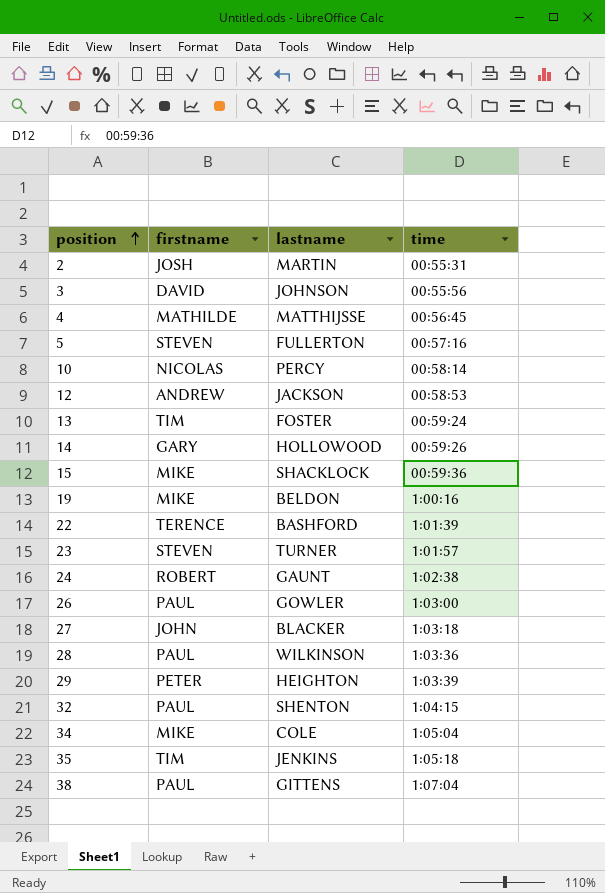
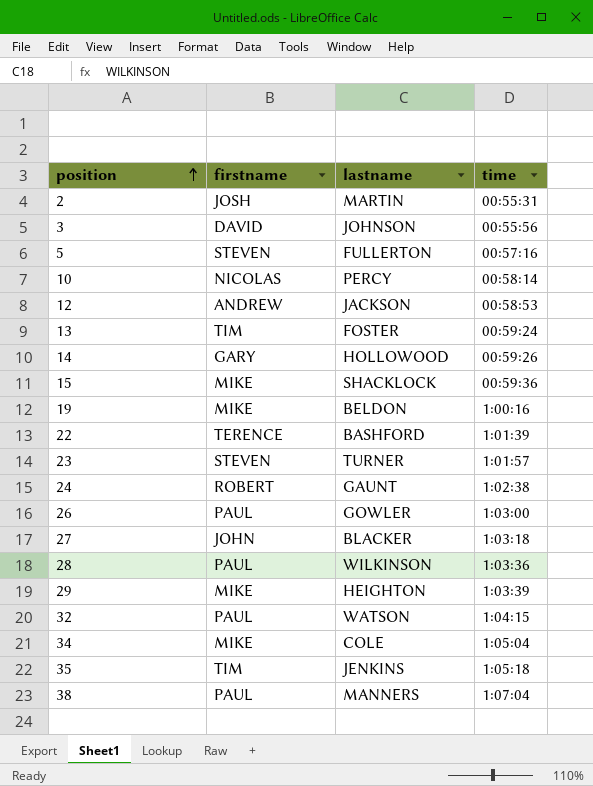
row 4: MATHILDE | MATTHIJSSE | 00:56:45 -> none
29 | firstname: PETER -> MIKE
32 | lastname: SHENTON -> WATSON
38 | lastname: GITTENS -> MANNERS

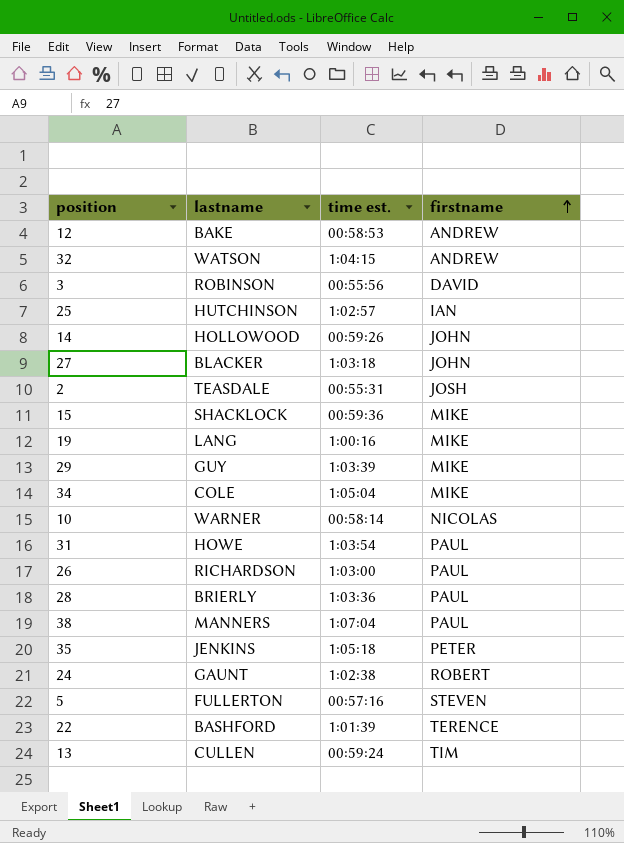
row order: position ascending -> firstname ascending
column name: time -> time est.
column firstname | position: 2 -> 4
row 23: STEVEN | TURNER | 1:01:57 -> none
12 | lastname: JACKSON -> BAKE
32 | firstname: PAUL -> ANDREW
3 | lastname: JOHNSON -> ROBINSON
row 25: none -> HUTCHINSON | 1:02:57 | IAN
14 | firstname: GARY -> JOHN
2 | lastname: MARTIN -> TEASDALE
19 | lastname: BELDON -> LANG
29 | lastname: HEIGHTON -> GUY
10 | lastname: PERCY -> WARNER
row 31: none -> HOWE | 1:03:54 | PAUL
26 | lastname: GOWLER -> RICHARDSON
28 | lastname: WILKINSON -> BRIERLY
35 | firstname: TIM -> PETER
13 | lastname: FOSTER -> CULLEN

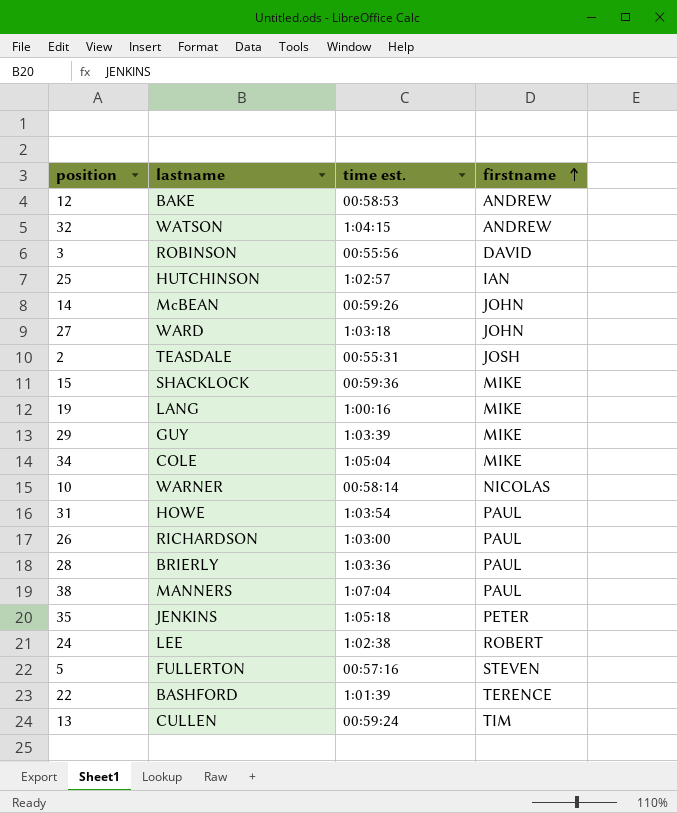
14 | lastname: HOLLOWOOD -> McBEAN
27 | lastname: BLACKER -> WARD
24 | lastname: GAUNT -> LEE

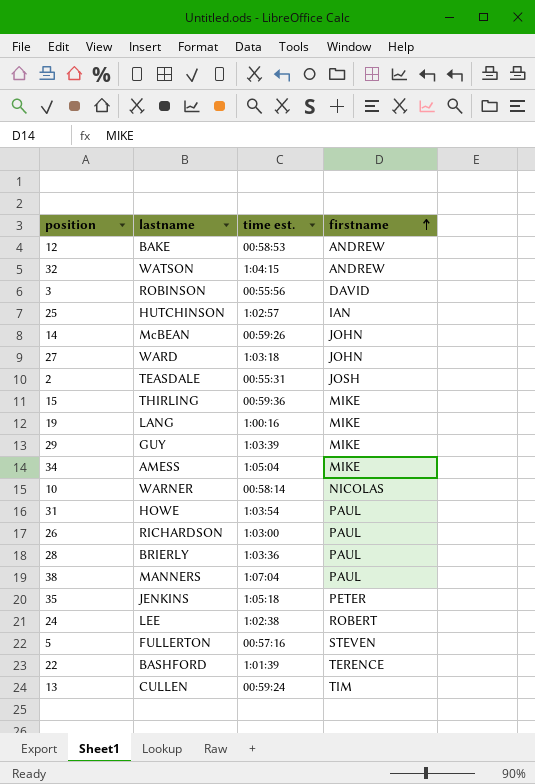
15 | lastname: SHACKLOCK -> THIRLING
34 | lastname: COLE -> AMESS

